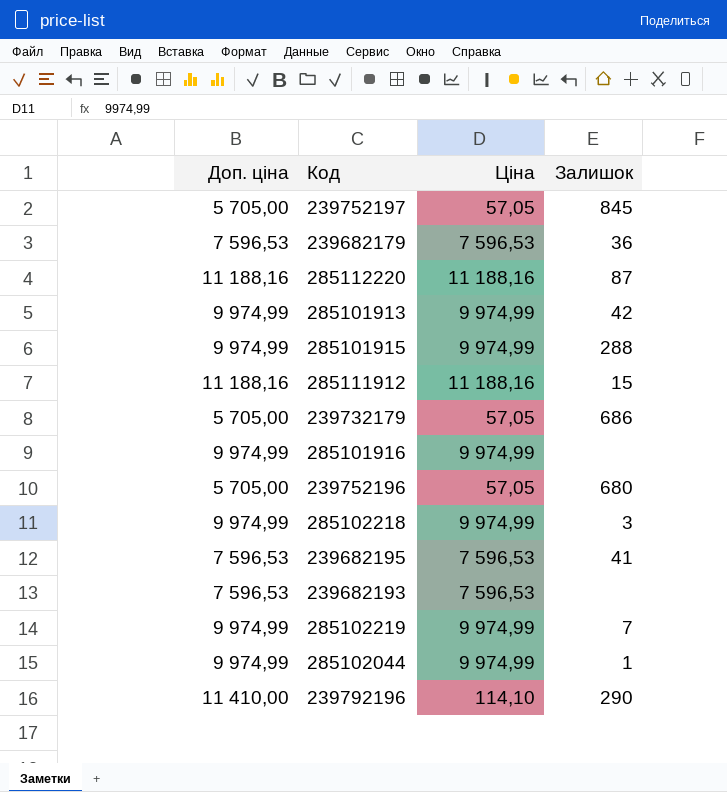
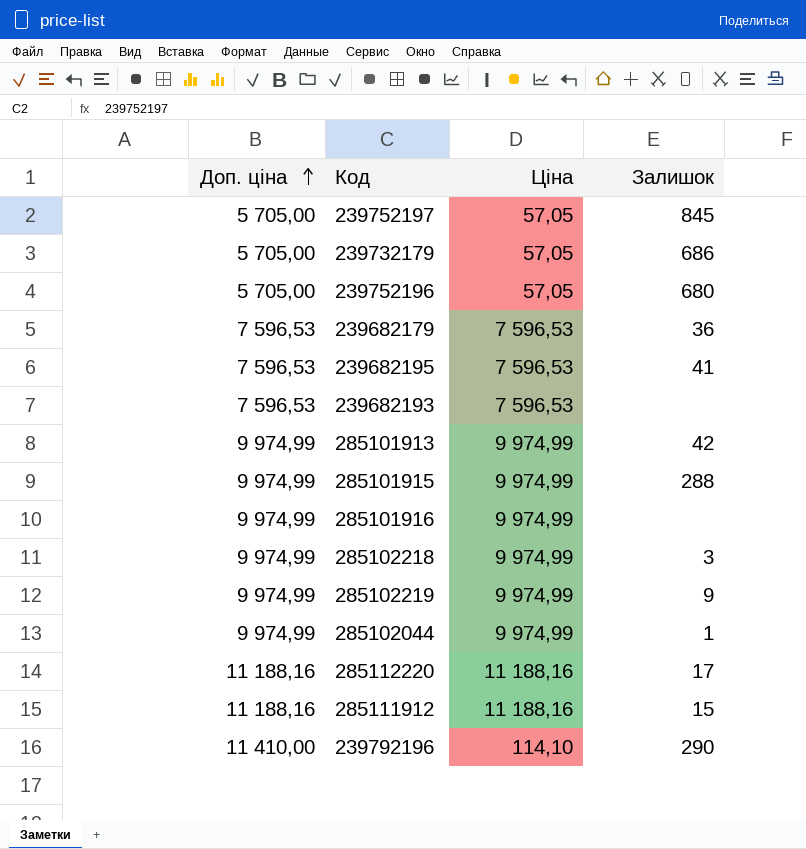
row order: none -> Доп. ціна ascending
285102219 | Залишок: 7 -> 9
285112220 | Залишок: 87 -> 17

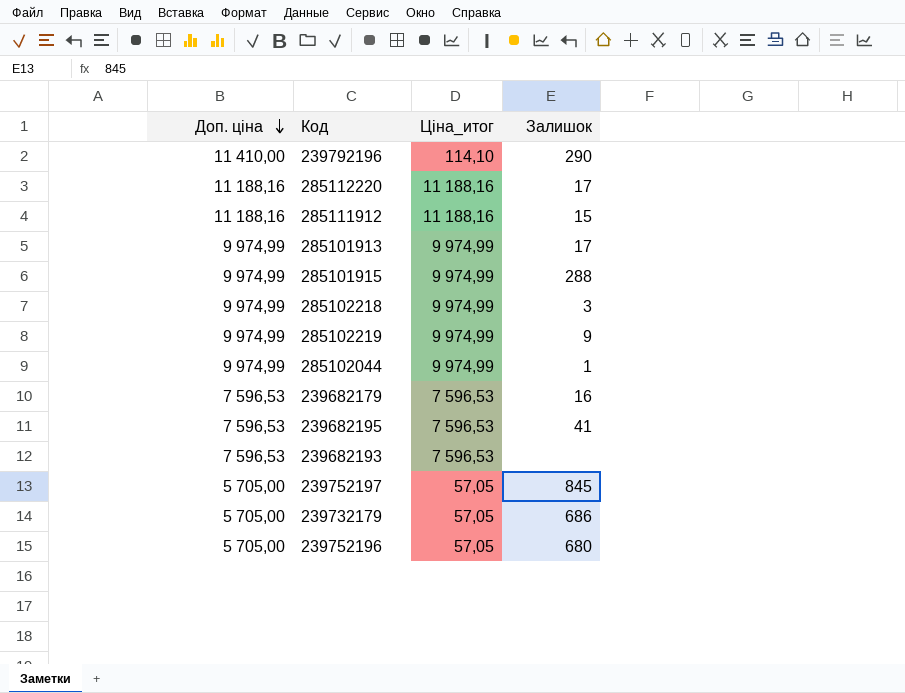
row order: Доп. ціна ascending -> Доп. ціна descending
column name: Ціна -> Ціна_итог
row 285101916: 9 974,99 | 9 974,99 | none -> none
285101913 | Залишок: 42 -> 17
239682179 | Залишок: 36 -> 16

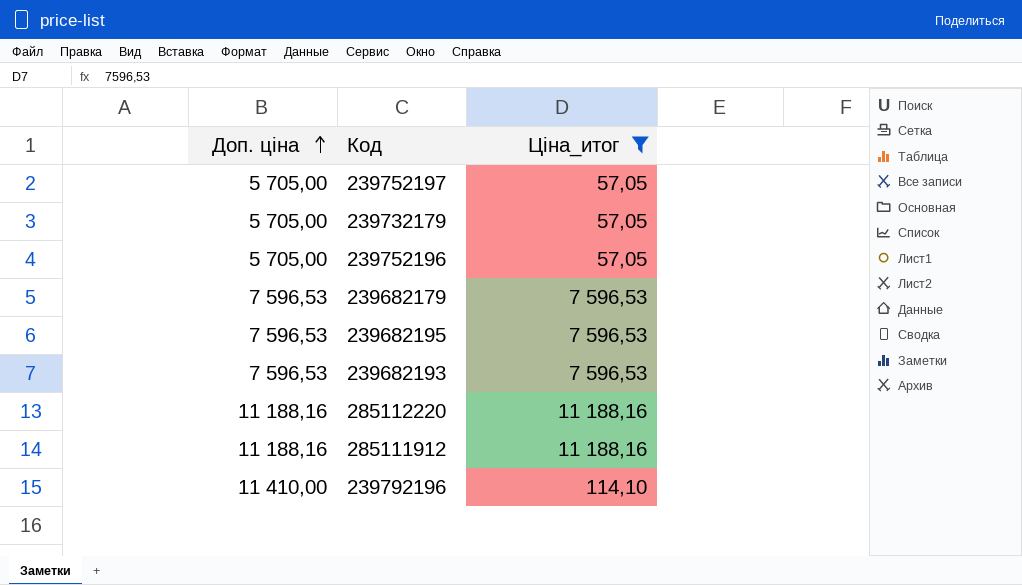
filter: none -> Ціна_итог != 9 974,99
row order: Доп. ціна descending -> Доп. ціна ascending
column Залишок | position: 4 -> none

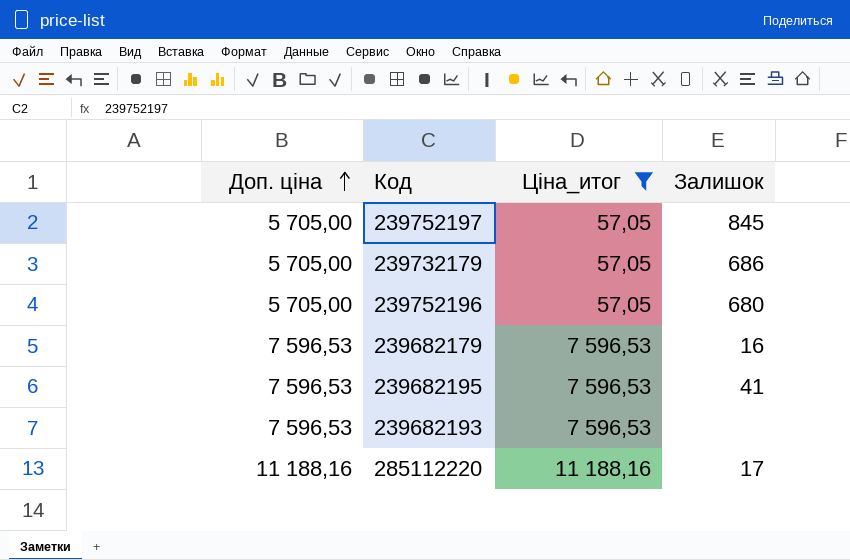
column Залишок | position: none -> 4
row 285111912: 11 188,16 | 11 188,16 -> none
row 239792196: 11 410,00 | 114,10 -> none

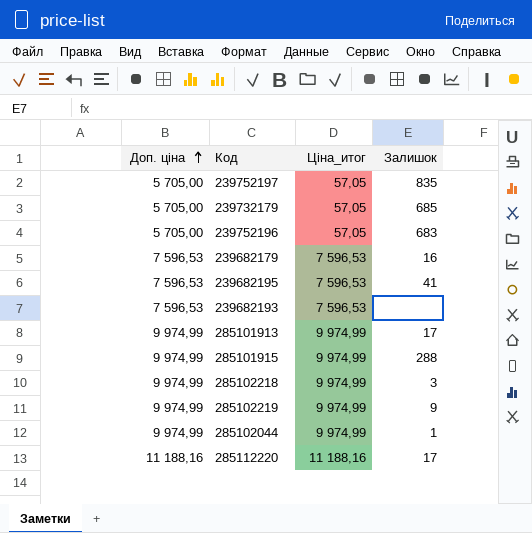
filter: Ціна_итог != 9 974,99 -> none
239752197 | Залишок: 845 -> 835
239732179 | Залишок: 686 -> 685
239752196 | Залишок: 680 -> 683

